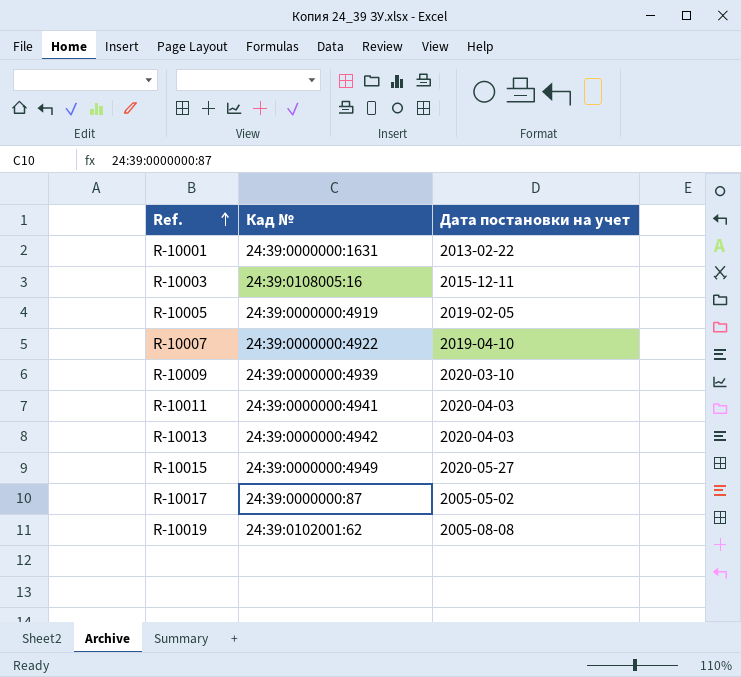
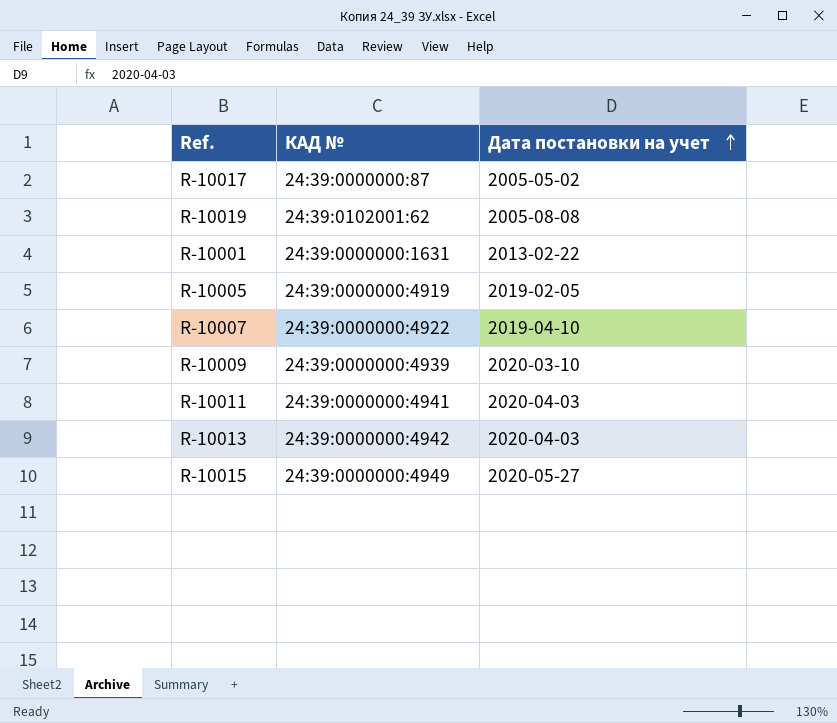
row order: Ref. ascending -> Дата постановки на учет ascending
column name: Кад № -> КАД №
row R-10003: 24:39:0108005:16 | 2015-12-11 -> none

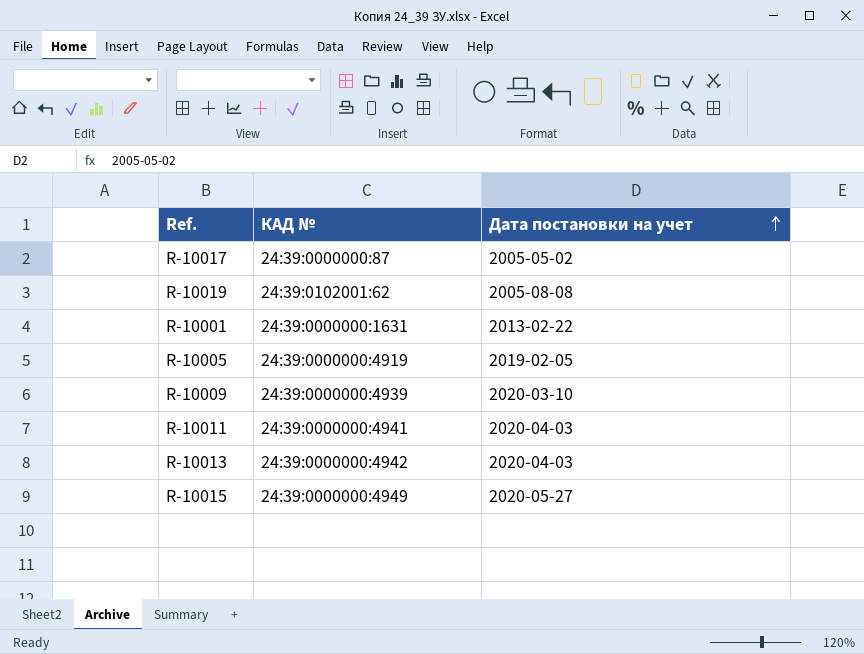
row R-10007: 24:39:0000000:4922 | 2019-04-10 -> none

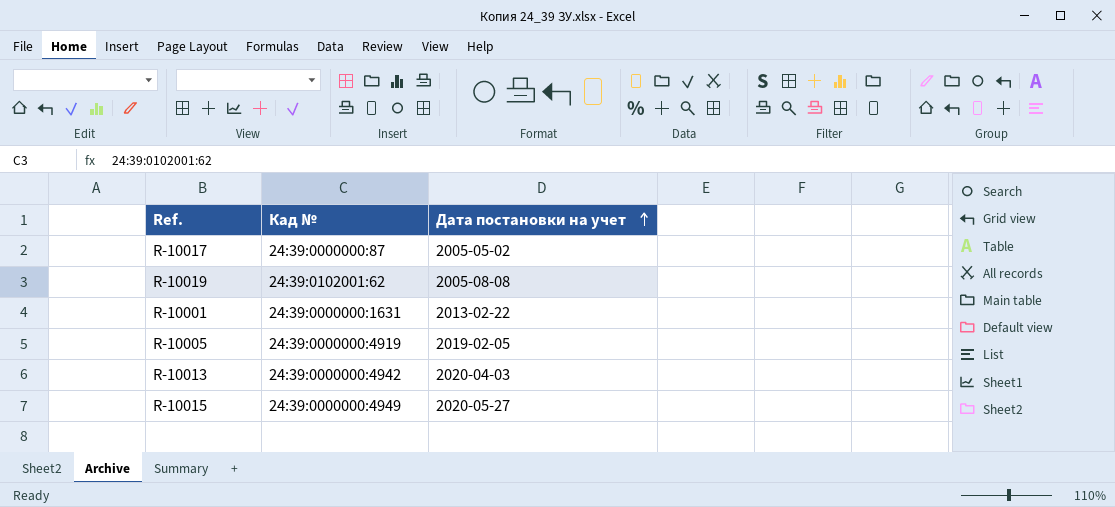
column name: КАД № -> Кад №
row R-10009: 24:39:0000000:4939 | 2020-03-10 -> none
row R-10011: 24:39:0000000:4941 | 2020-04-03 -> none

